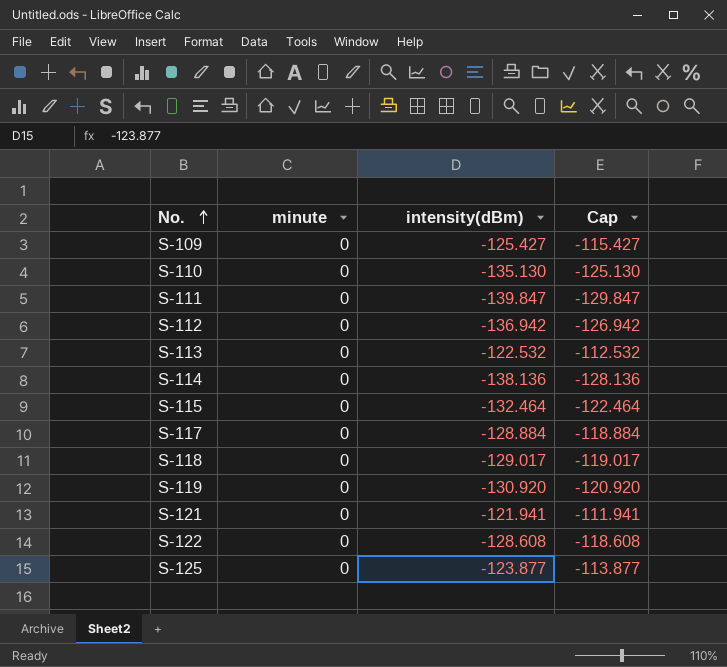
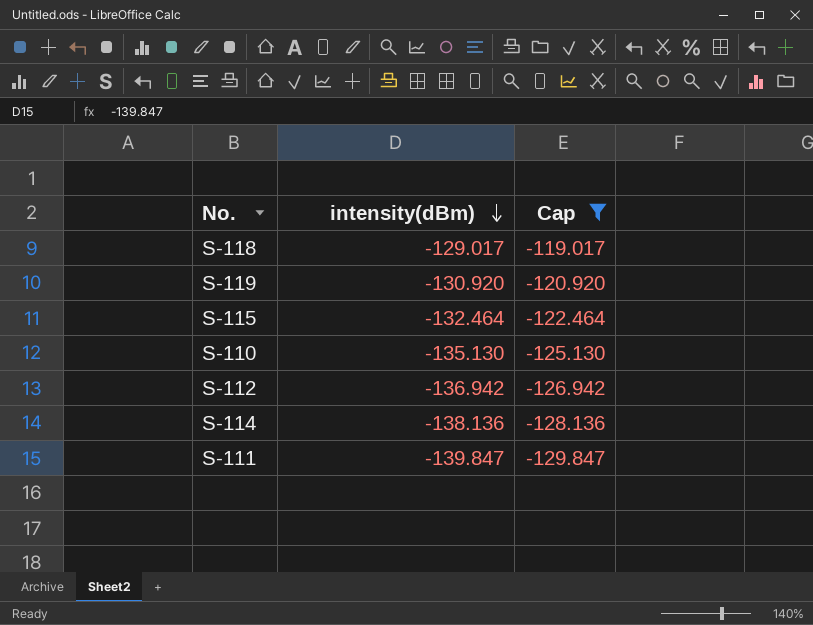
filter: none -> Cap <= -119.017
row order: No. ascending -> intensity(dBm) descending
column minute | position: 2 -> none

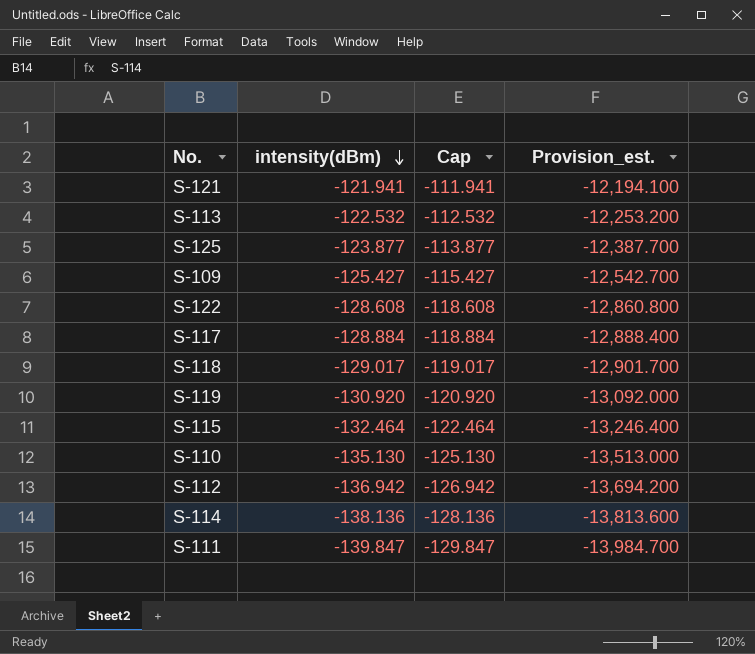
filter: Cap <= -119.017 -> none
column Provision_est. | formula: none -> [intensity(dBm)] * 100

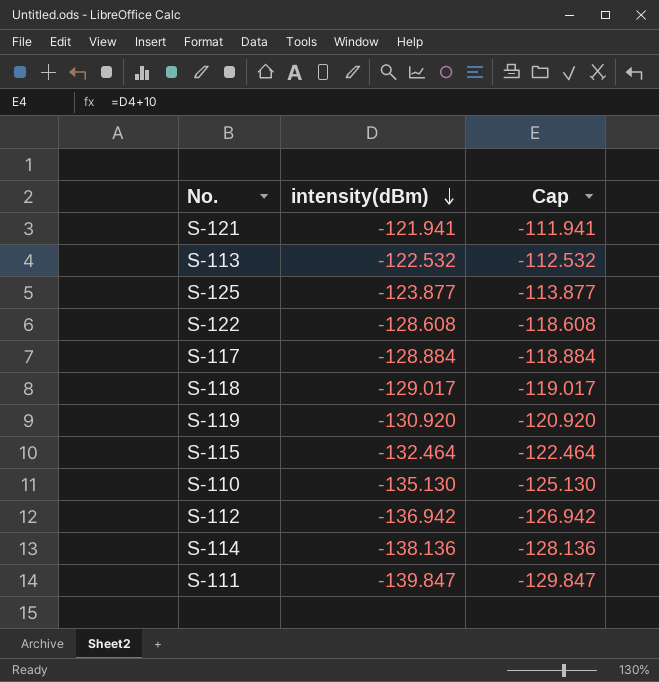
column Provision_est. | formula: [intensity(dBm)] * 100 -> none
row S-109: -125.427 | -115.427 | -12,542.700 -> none

